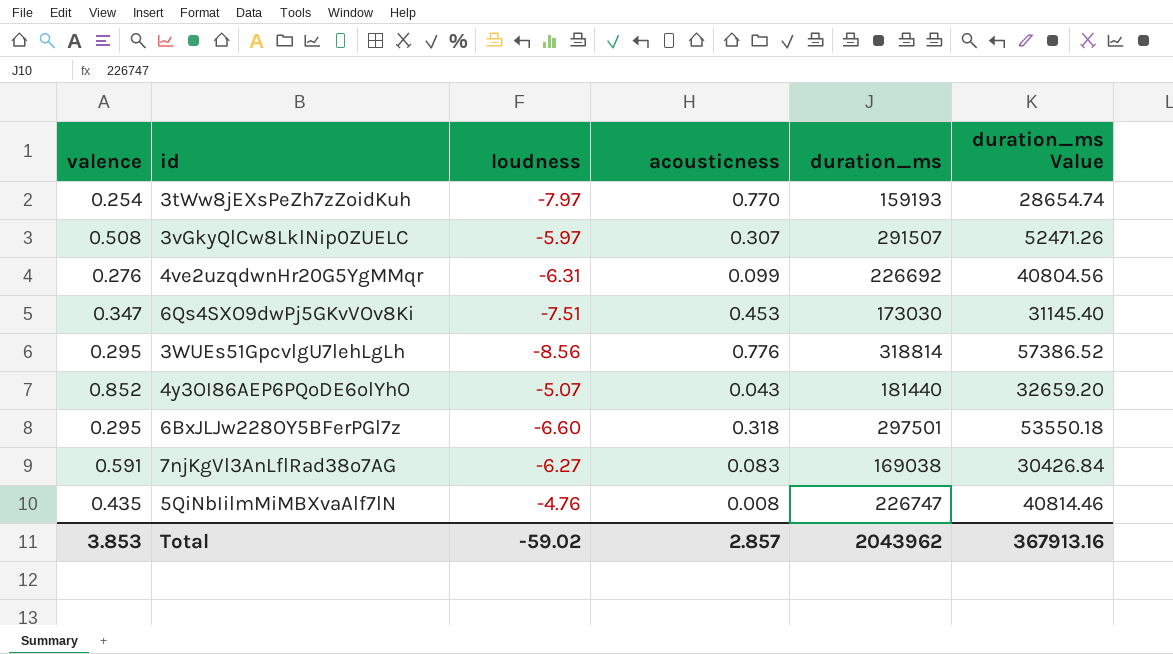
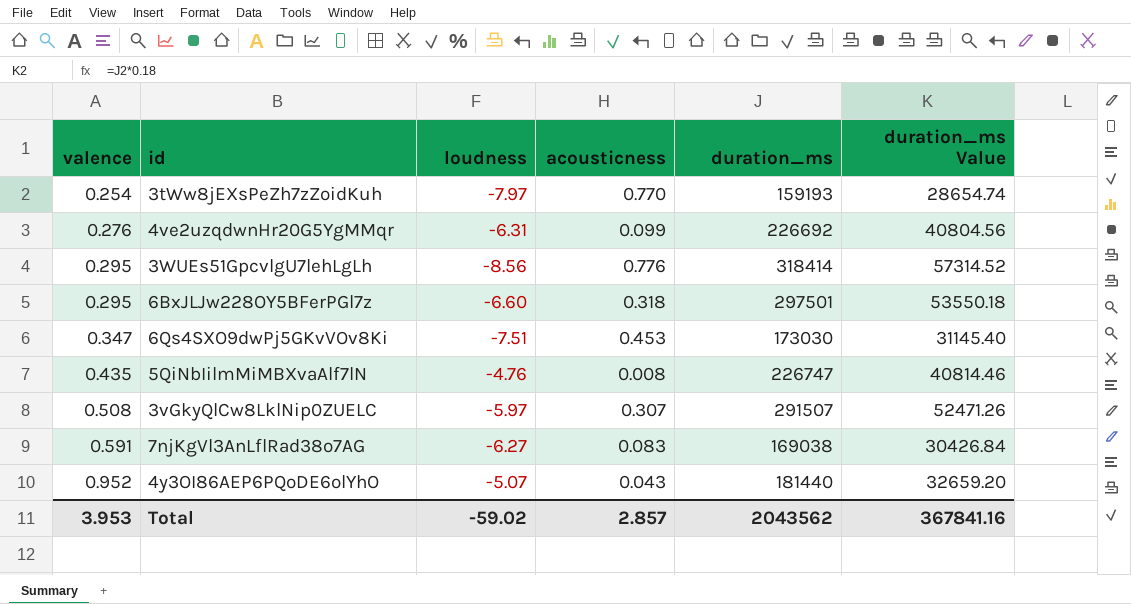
row order: none -> valence ascending
3WUEs51GpcvlgU7lehLgLh | duration_ms: 318814 -> 318414
3WUEs51GpcvlgU7lehLgLh | duration_ms Value: 57386.52 -> 57314.52
4y3OI86AEP6PQoDE6olYhO | valence: 0.852 -> 0.952
Total | valence: 3.853 -> 3.953
Total | duration_ms: 2043962 -> 2043562
Total | duration_ms Value: 367913.16 -> 367841.16

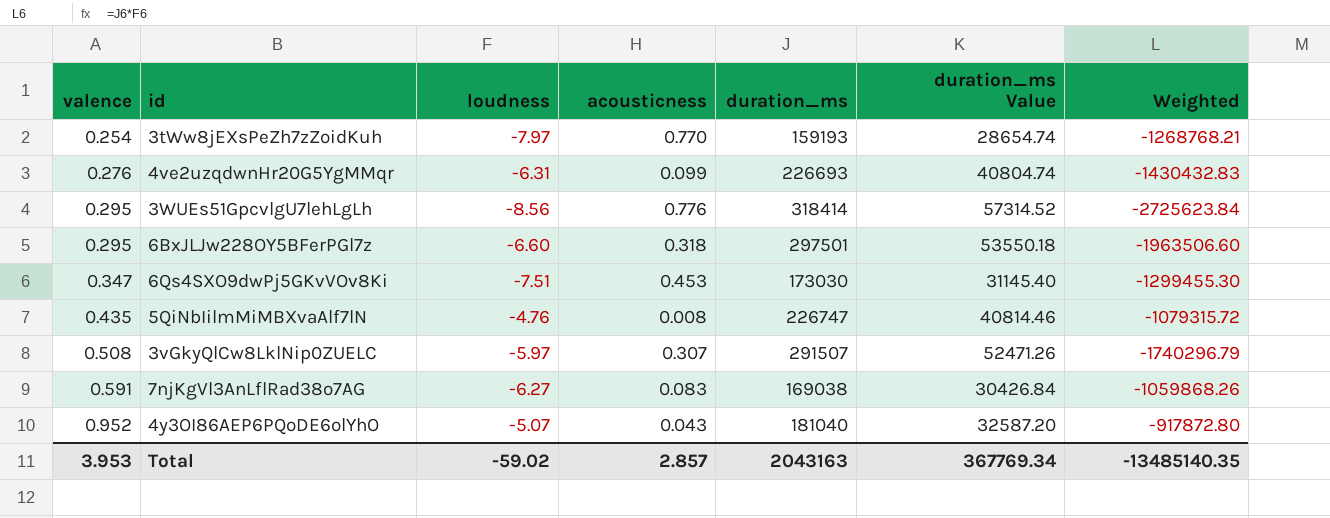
column Weighted | formula: none -> [loudness] * [duration_ms]
4ve2uzqdwnHr20G5YgMMqr | duration_ms: 226692 -> 226693
4ve2uzqdwnHr20G5YgMMqr | duration_ms Value: 40804.56 -> 40804.74
4y3OI86AEP6PQoDE6olYhO | duration_ms: 181440 -> 181040
4y3OI86AEP6PQoDE6olYhO | duration_ms Value: 32659.20 -> 32587.20
Total | duration_ms: 2043562 -> 2043163
Total | duration_ms Value: 367841.16 -> 367769.34

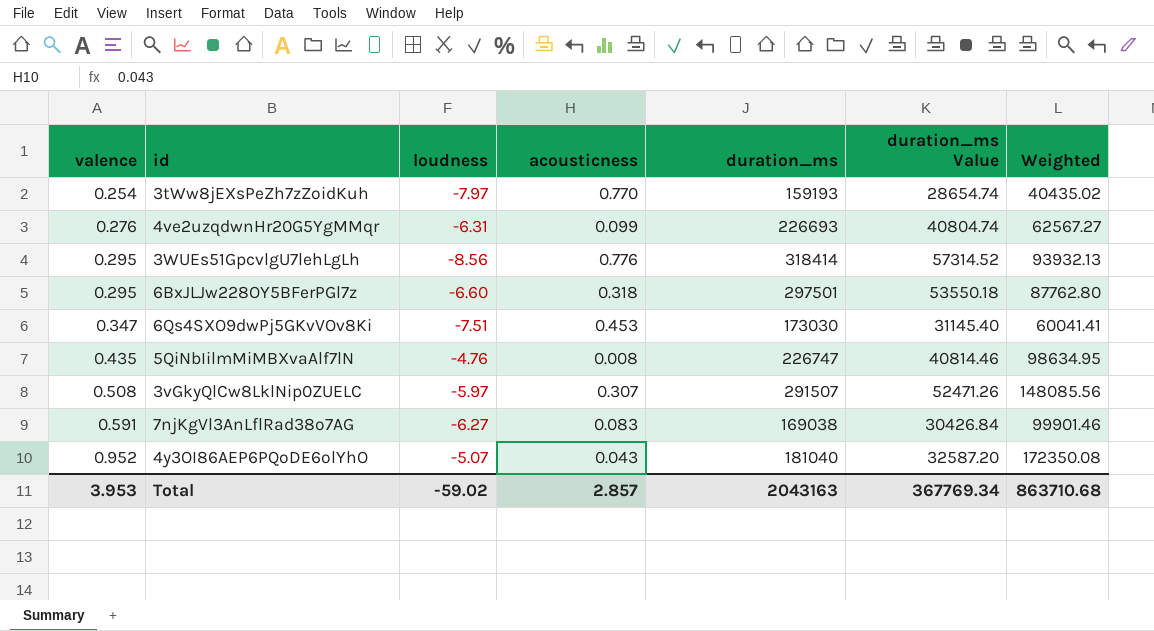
column Weighted | formula: [loudness] * [duration_ms] -> [valence] * [duration_ms]
Total | Weighted: -13485140.35 -> 863710.68

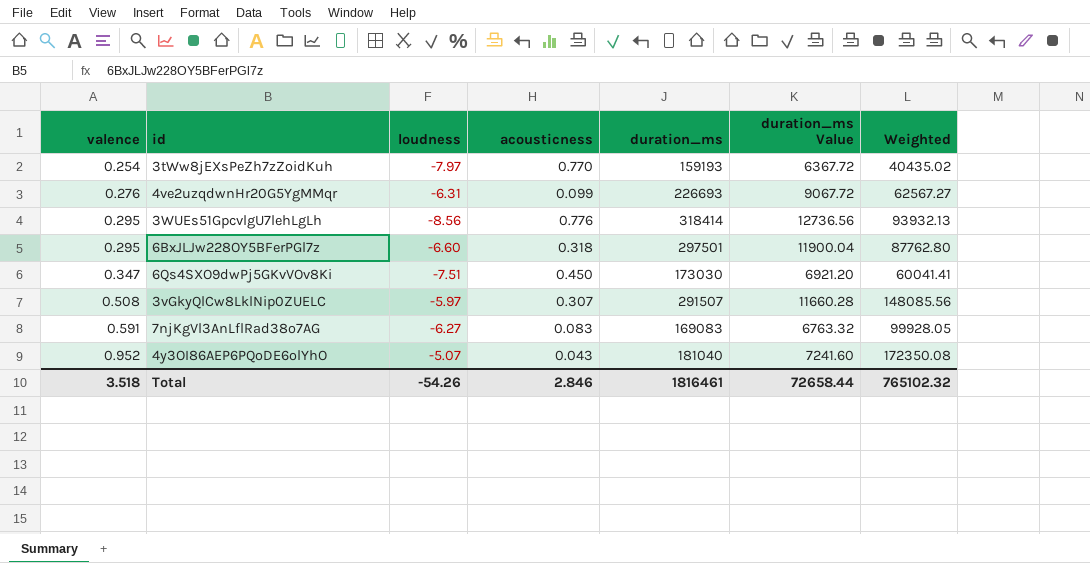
column duration_ms Value | formula: [duration_ms] * 0.18 -> [duration_ms] * 0.04
row 5QiNbIilmMiMBXvaAlf7lN: 0.435 | -4.76 | 0.008 | 226747 | 40814.46 | 98634.95 -> none
6Qs4SXO9dwPj5GKvVOv8Ki | acousticness: 0.453 -> 0.450
7njKgVl3AnLflRad38o7AG | duration_ms: 169038 -> 169083
7njKgVl3AnLflRad38o7AG | Weighted: 99901.46 -> 99928.05
Total | valence: 3.953 -> 3.518
Total | loudness: -59.02 -> -54.26
Total | acousticness: 2.857 -> 2.846
Total | duration_ms: 2043163 -> 1816461
Total | duration_ms Value: 367769.34 -> 72658.44
Total | Weighted: 863710.68 -> 765102.32

